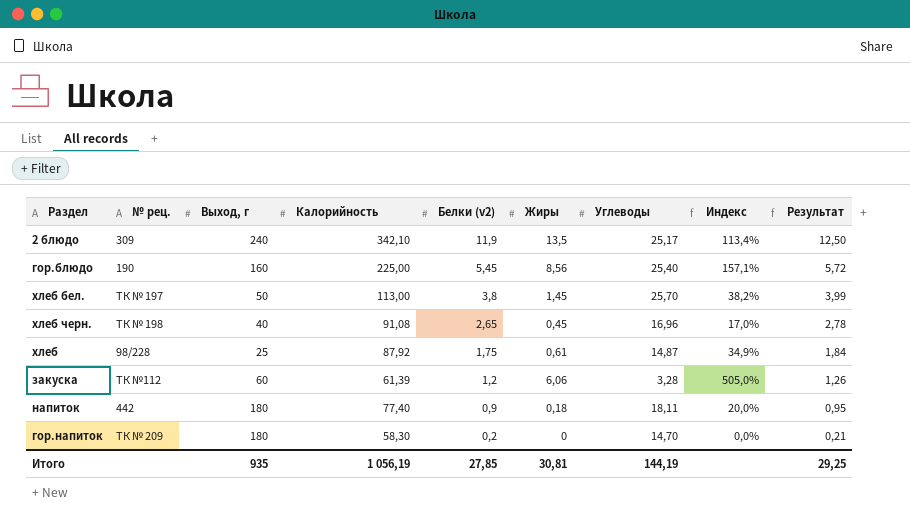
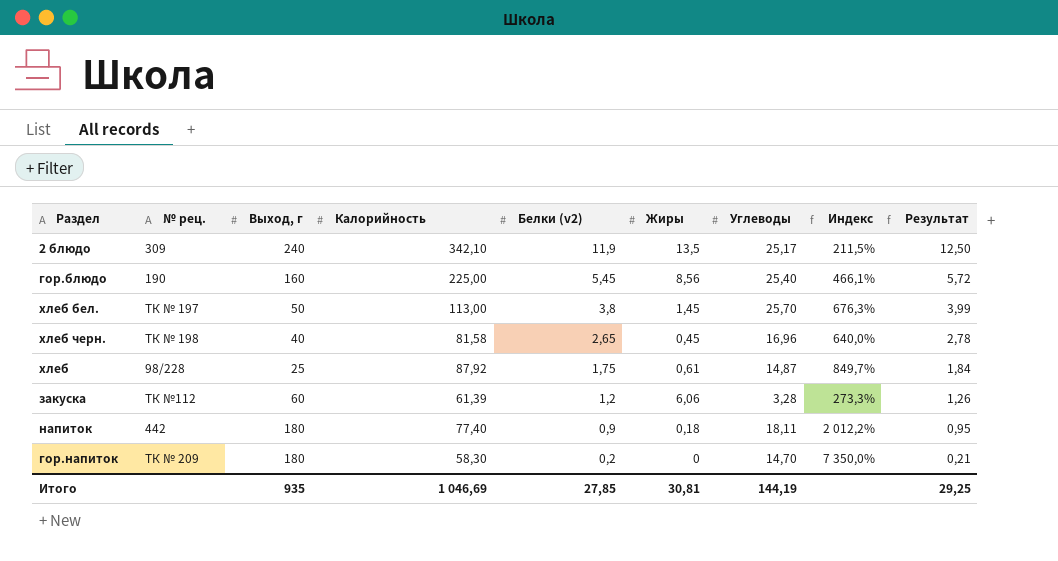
column Индекс | formula: [Жиры] / [Белки (v2)] -> [Углеводы] / [Белки (v2)]
хлеб черн. | Калорийность: 91,08 -> 81,58
Итого | Калорийность: 1 056,19 -> 1 046,69

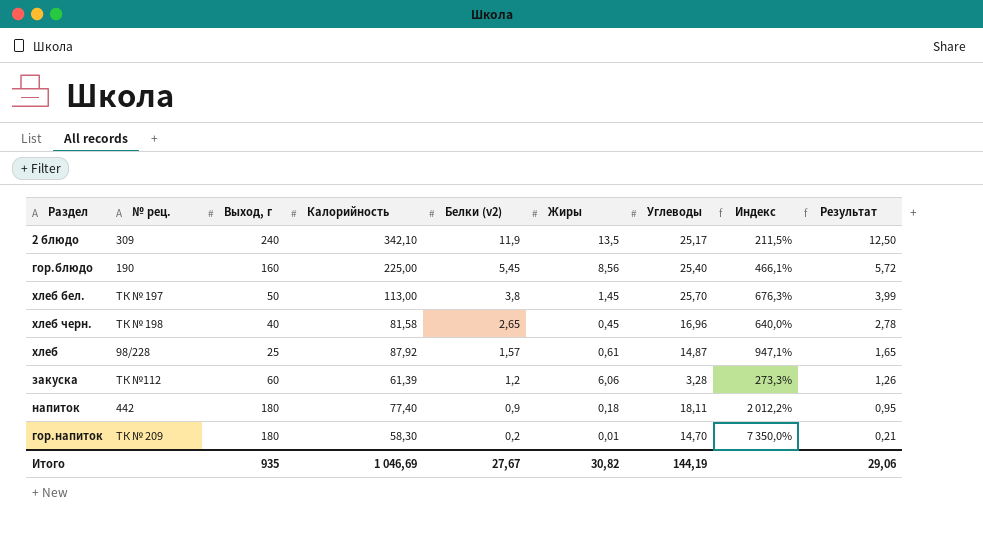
хлеб | Белки (v2): 1,75 -> 1,57
хлеб | Индекс: 849,7% -> 947,1%
хлеб | Результат: 1,84 -> 1,65
гор.напиток | Жиры: 0 -> 0,01
Итого | Белки (v2): 27,85 -> 27,67
Итого | Жиры: 30,81 -> 30,82
Итого | Результат: 29,25 -> 29,06

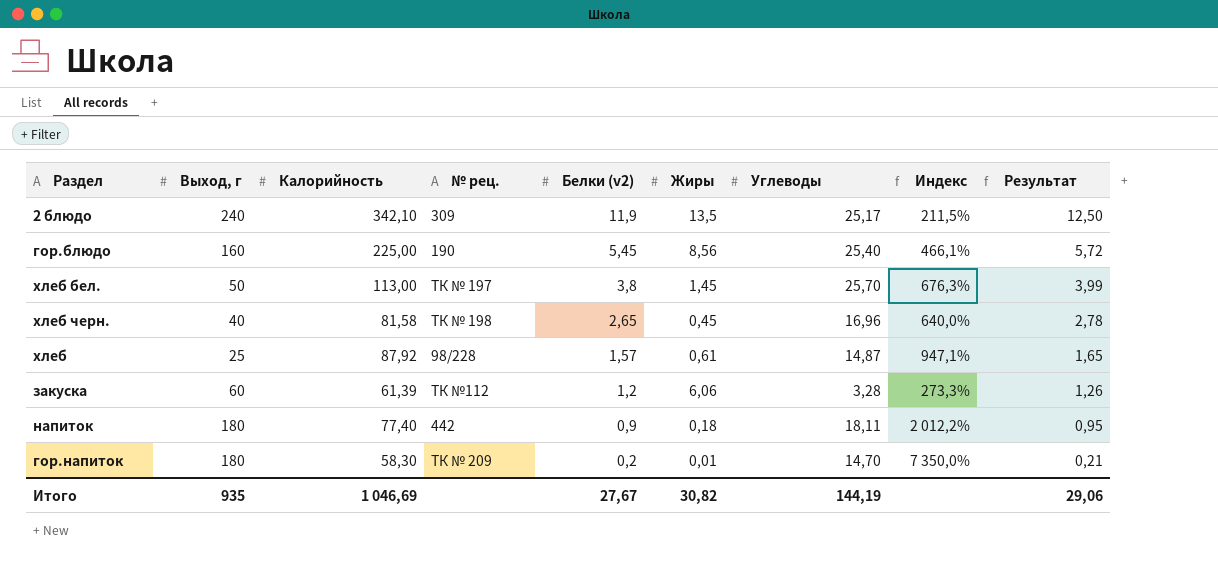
column № рец. | position: 2 -> 4

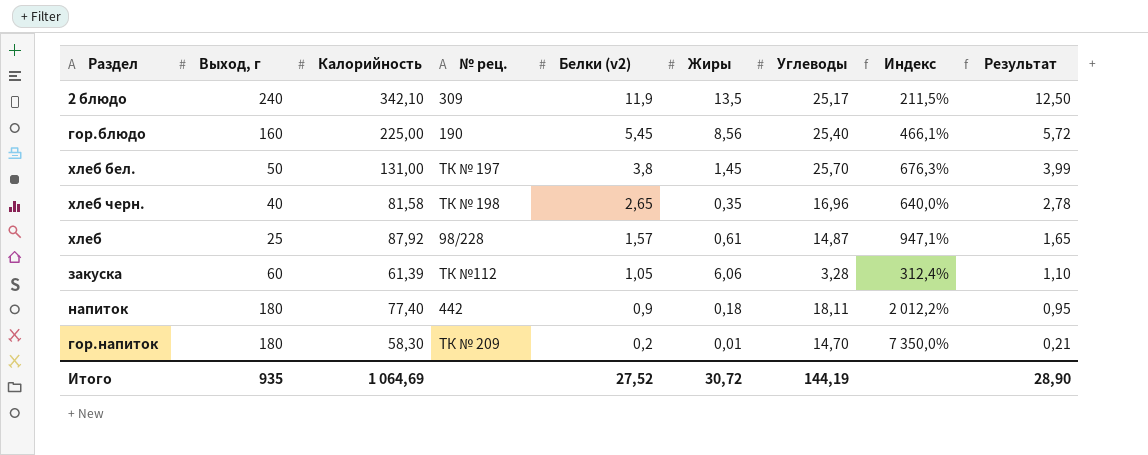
хлеб бел. | Калорийность: 113,00 -> 131,00
хлеб черн. | Жиры: 0,45 -> 0,35
закуска | Белки (v2): 1,2 -> 1,05
закуска | Индекс: 273,3% -> 312,4%
закуска | Результат: 1,26 -> 1,10
Итого | Калорийность: 1 046,69 -> 1 064,69
Итого | Белки (v2): 27,67 -> 27,52
Итого | Жиры: 30,82 -> 30,72
Итого | Результат: 29,06 -> 28,90

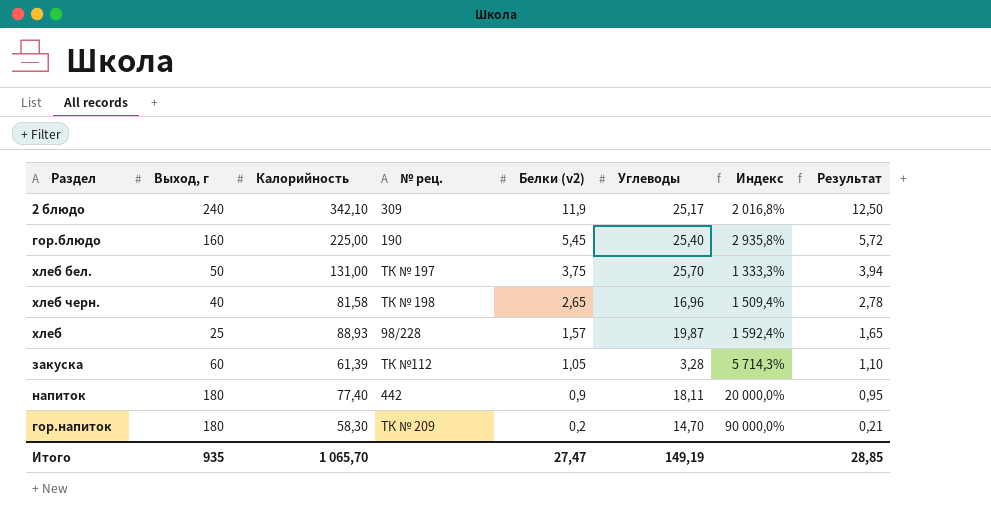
column Жиры | position: 6 -> none
column Индекс | formula: [Углеводы] / [Белки (v2)] -> [Выход, г] / [Белки (v2)]
хлеб бел. | Белки (v2): 3,8 -> 3,75
хлеб бел. | Результат: 3,99 -> 3,94
хлеб | Калорийность: 87,92 -> 88,93
хлеб | Углеводы: 14,87 -> 19,87
Итого | Калорийность: 1 064,69 -> 1 065,70
Итого | Белки (v2): 27,52 -> 27,47
Итого | Углеводы: 144,19 -> 149,19
Итого | Результат: 28,90 -> 28,85

